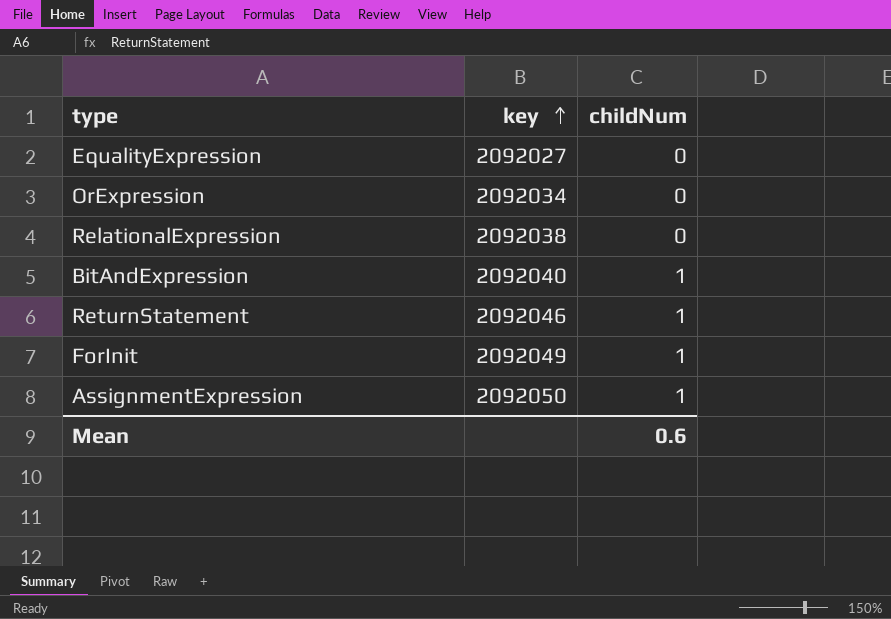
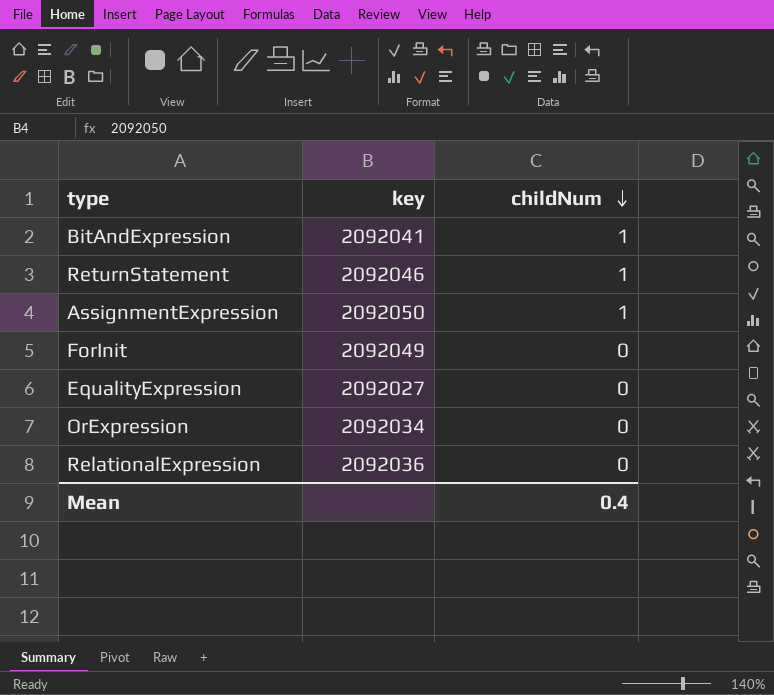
row order: key ascending -> childNum descending
BitAndExpression | key: 2092040 -> 2092041
ForInit | childNum: 1 -> 0
RelationalExpression | key: 2092038 -> 2092036
Mean | childNum: 0.6 -> 0.4

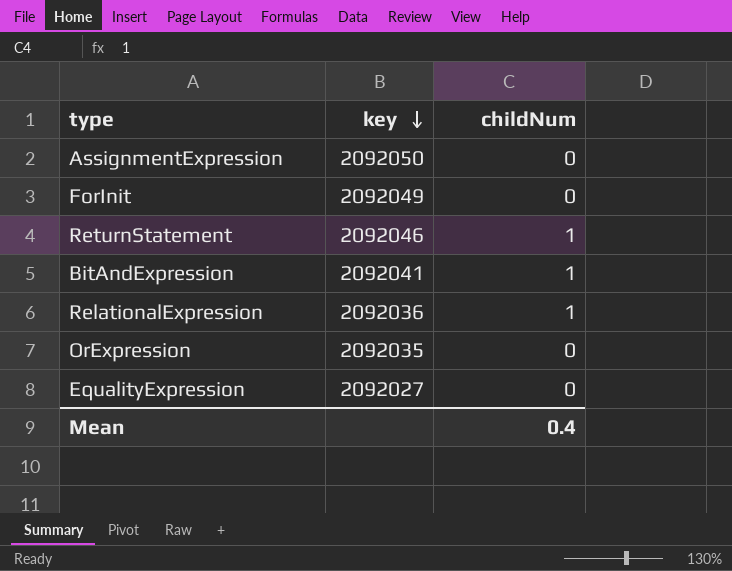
row order: childNum descending -> key descending
AssignmentExpression | childNum: 1 -> 0
RelationalExpression | childNum: 0 -> 1
OrExpression | key: 2092034 -> 2092035

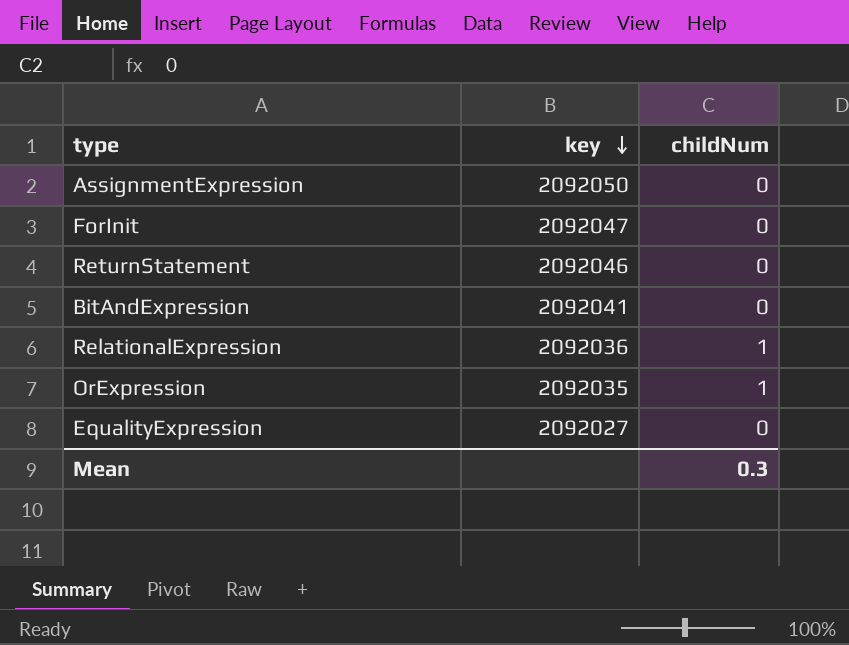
ForInit | key: 2092049 -> 2092047
ReturnStatement | childNum: 1 -> 0
BitAndExpression | childNum: 1 -> 0
OrExpression | childNum: 0 -> 1
Mean | childNum: 0.4 -> 0.3

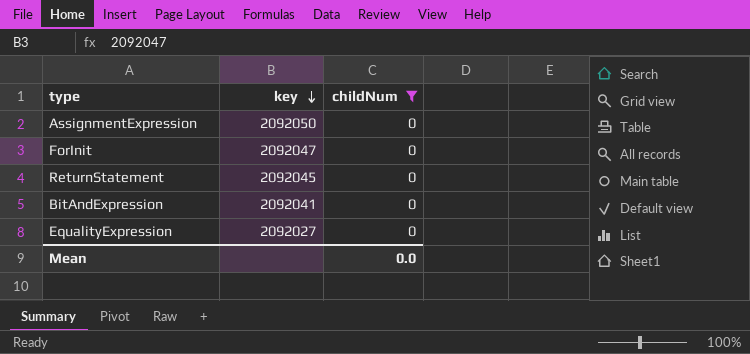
filter: none -> childNum = 0
ReturnStatement | key: 2092046 -> 2092045
Mean | childNum: 0.3 -> 0.0

